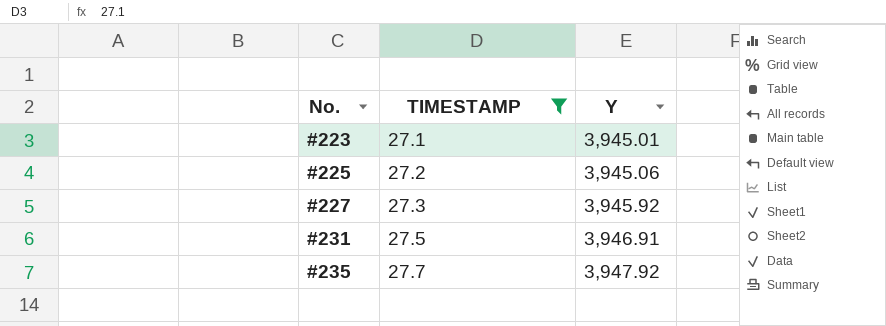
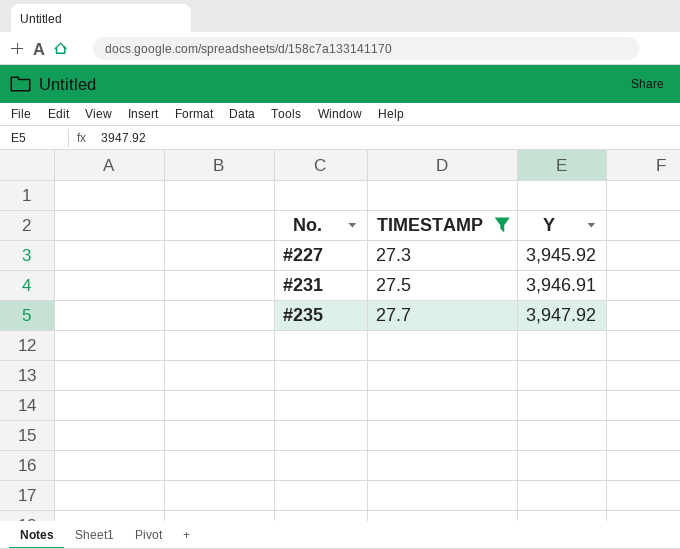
row #223: 27.1 | 3,945.01 -> none
row #225: 27.2 | 3,945.06 -> none

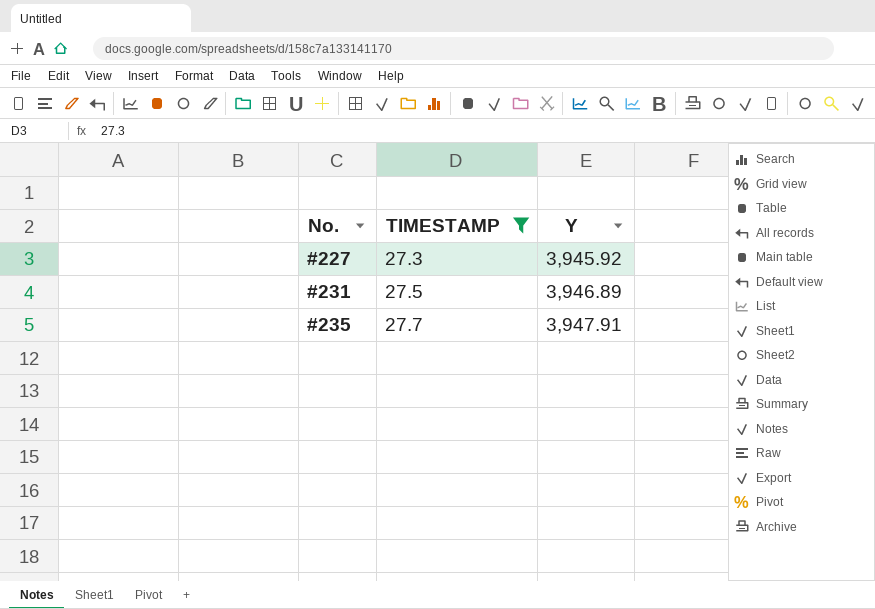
#231 | Y: 3,946.91 -> 3,946.89
#235 | Y: 3,947.92 -> 3,947.91

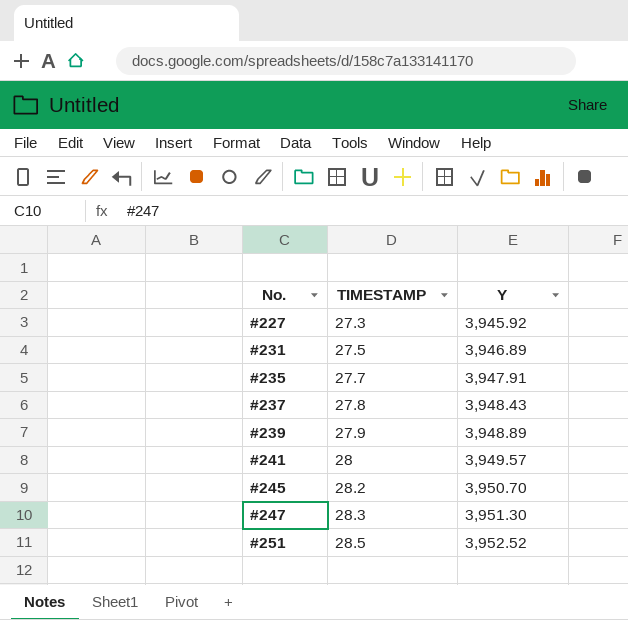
filter: TIMESTAMP <= 27.7 -> none

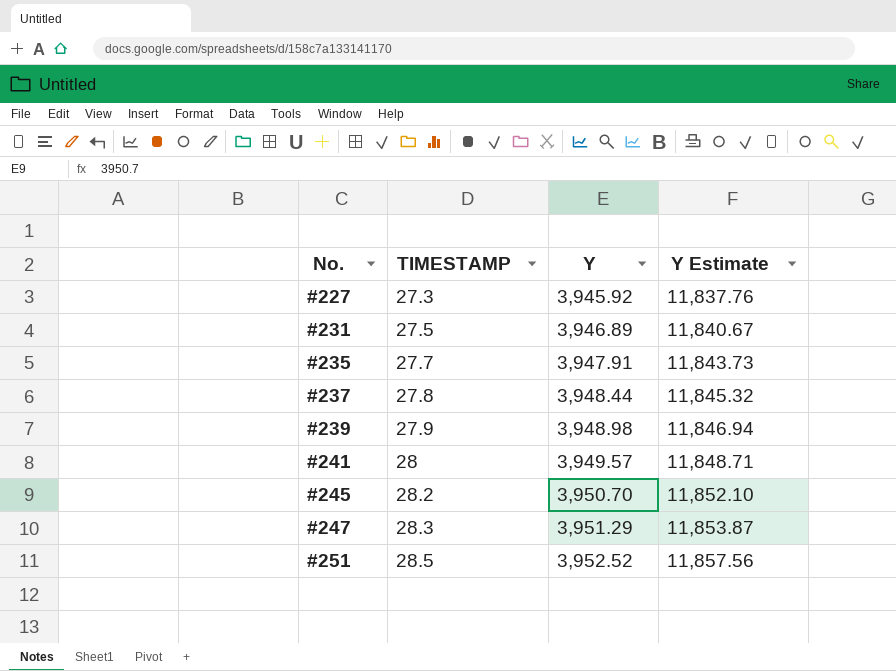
column Y Estimate | formula: none -> [Y] * 3
#237 | Y: 3,948.43 -> 3,948.44
#239 | Y: 3,948.89 -> 3,948.98
#247 | Y: 3,951.30 -> 3,951.29

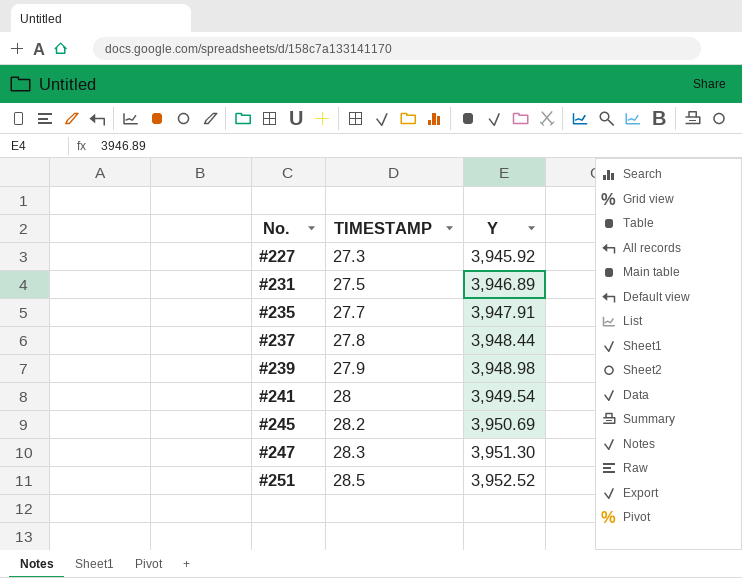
column Y Estimate | formula: [Y] * 3 -> none
#241 | Y: 3,949.57 -> 3,949.54
#245 | Y: 3,950.70 -> 3,950.69
#247 | Y: 3,951.29 -> 3,951.30

